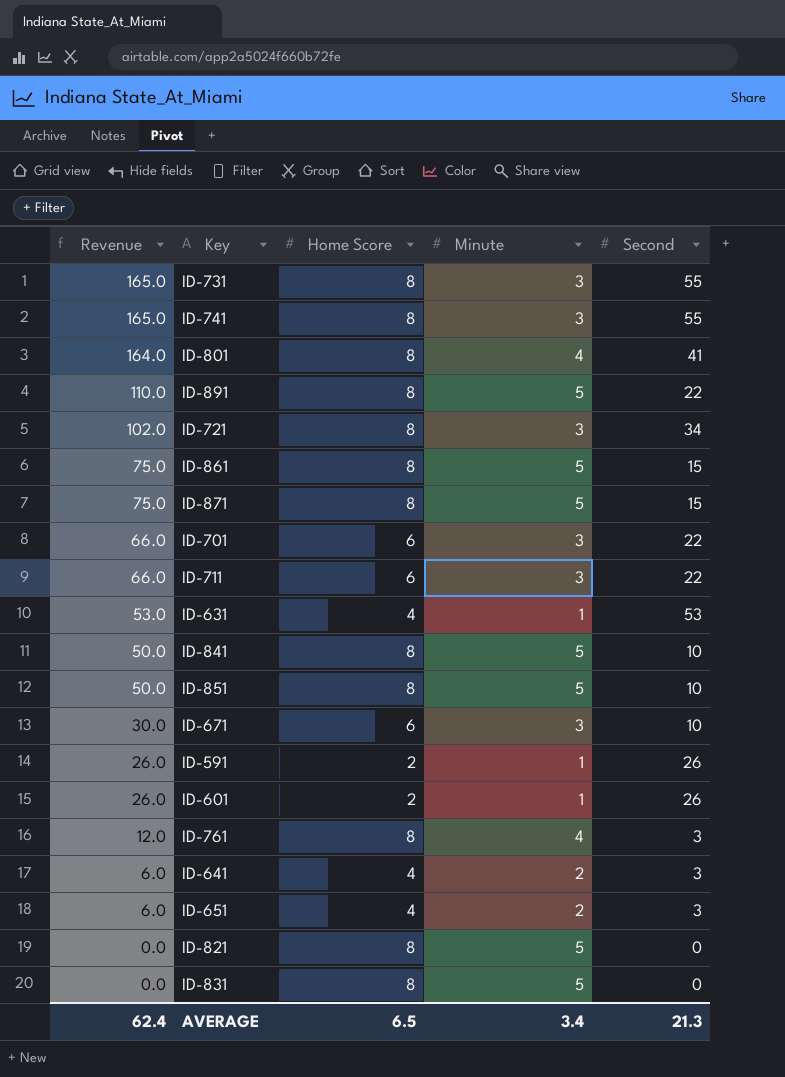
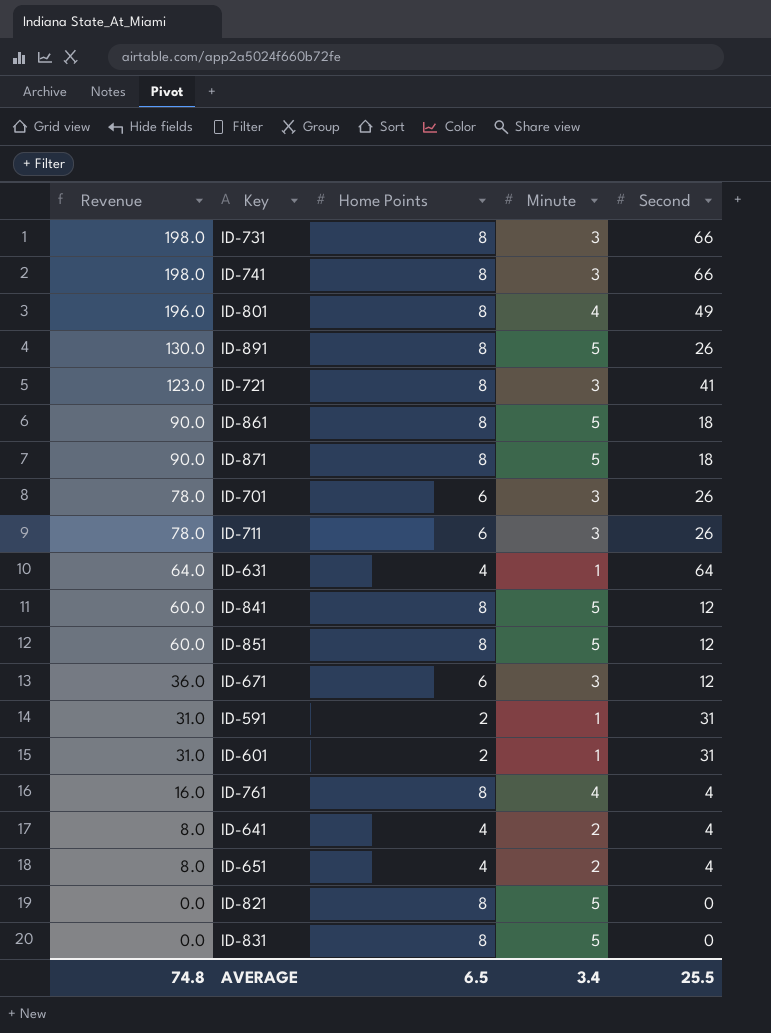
column name: Home Score -> Home Points
ID-731 | Revenue: 165.0 -> 198.0
ID-731 | Second: 55 -> 66
ID-741 | Revenue: 165.0 -> 198.0
ID-741 | Second: 55 -> 66
ID-801 | Revenue: 164.0 -> 196.0
ID-801 | Second: 41 -> 49
ID-891 | Revenue: 110.0 -> 130.0
ID-891 | Second: 22 -> 26
ID-721 | Revenue: 102.0 -> 123.0
ID-721 | Second: 34 -> 41
ID-861 | Revenue: 75.0 -> 90.0
ID-861 | Second: 15 -> 18
ID-871 | Revenue: 75.0 -> 90.0
ID-871 | Second: 15 -> 18
ID-701 | Revenue: 66.0 -> 78.0
ID-701 | Second: 22 -> 26
ID-711 | Revenue: 66.0 -> 78.0
ID-711 | Second: 22 -> 26
ID-631 | Revenue: 53.0 -> 64.0
ID-631 | Second: 53 -> 64
ID-841 | Revenue: 50.0 -> 60.0
ID-841 | Second: 10 -> 12
ID-851 | Revenue: 50.0 -> 60.0
ID-851 | Second: 10 -> 12
ID-671 | Revenue: 30.0 -> 36.0
ID-671 | Second: 10 -> 12
ID-591 | Revenue: 26.0 -> 31.0
ID-591 | Second: 26 -> 31
ID-601 | Revenue: 26.0 -> 31.0
ID-601 | Second: 26 -> 31
ID-761 | Revenue: 12.0 -> 16.0
ID-761 | Second: 3 -> 4
ID-641 | Revenue: 6.0 -> 8.0
ID-641 | Second: 3 -> 4
ID-651 | Revenue: 6.0 -> 8.0
ID-651 | Second: 3 -> 4
AVERAGE | Revenue: 62.4 -> 74.8
AVERAGE | Second: 21.3 -> 25.5

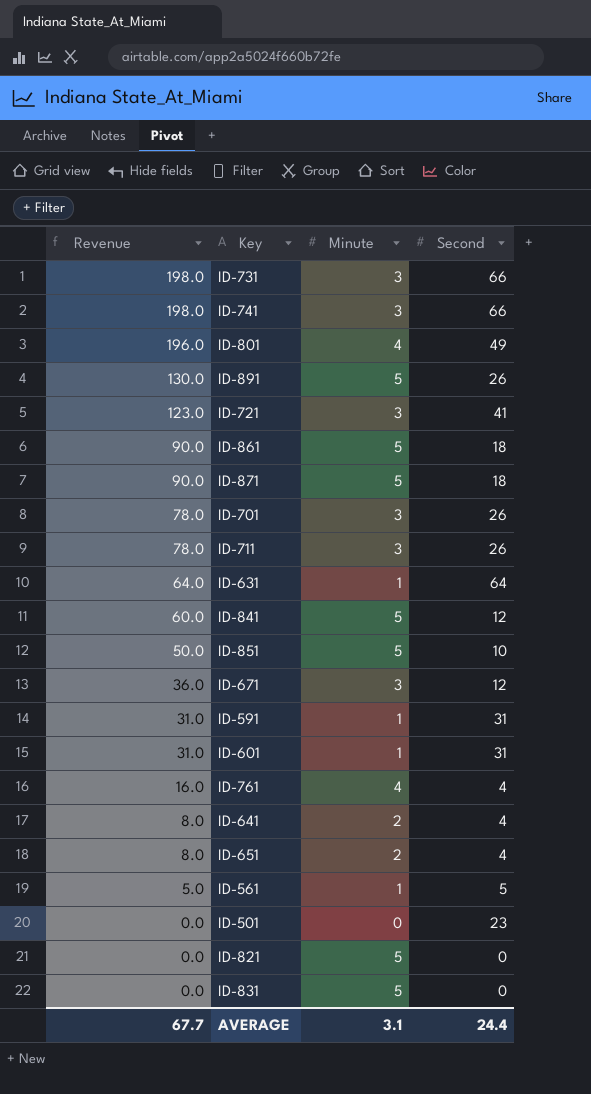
column Home Points | position: 3 -> none
ID-851 | Revenue: 60.0 -> 50.0
ID-851 | Second: 12 -> 10
row ID-561: none -> 5.0 | 1 | 5
row ID-501: none -> 0.0 | 0 | 23
AVERAGE | Revenue: 74.8 -> 67.7
AVERAGE | Minute: 3.4 -> 3.1
AVERAGE | Second: 25.5 -> 24.4

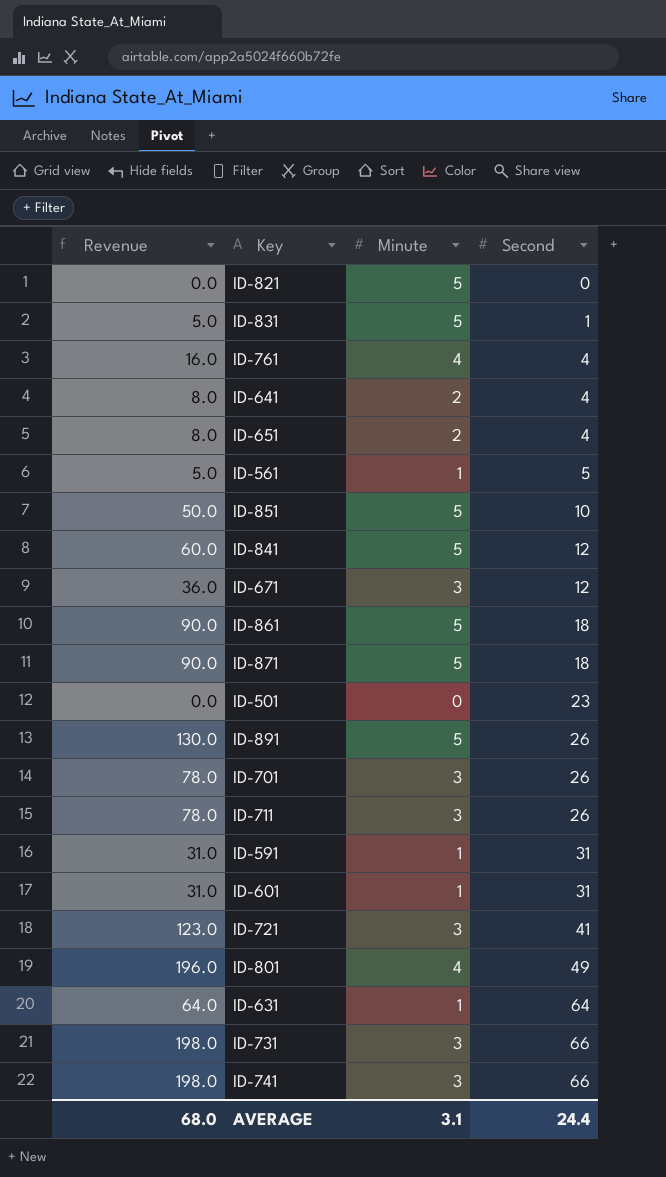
row order: Revenue descending -> Second ascending
ID-831 | Revenue: 0.0 -> 5.0
ID-831 | Second: 0 -> 1
AVERAGE | Revenue: 67.7 -> 68.0

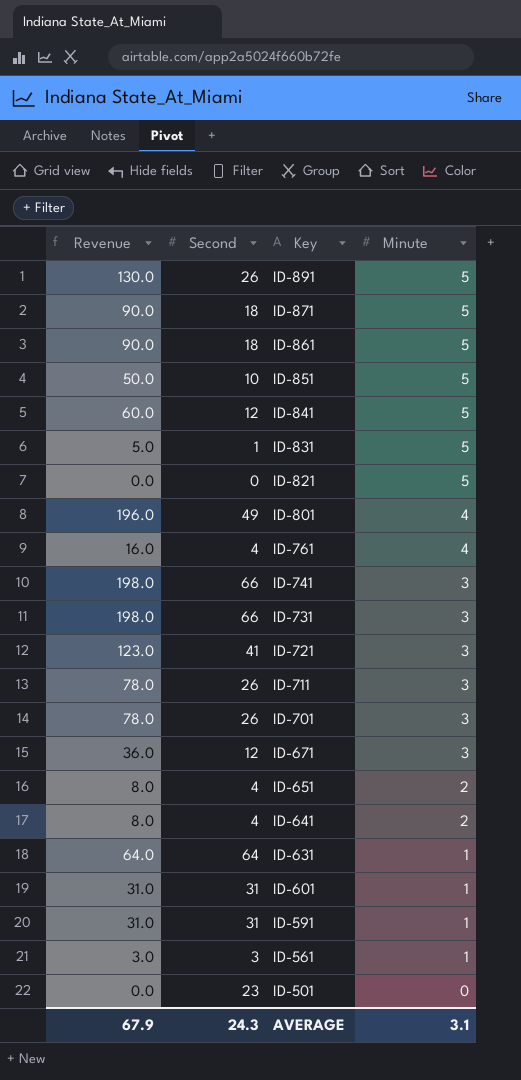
row order: Second ascending -> Key descending
column Second | position: 4 -> 2
ID-561 | Revenue: 5.0 -> 3.0
ID-561 | Second: 5 -> 3
AVERAGE | Revenue: 68.0 -> 67.9
AVERAGE | Second: 24.4 -> 24.3

